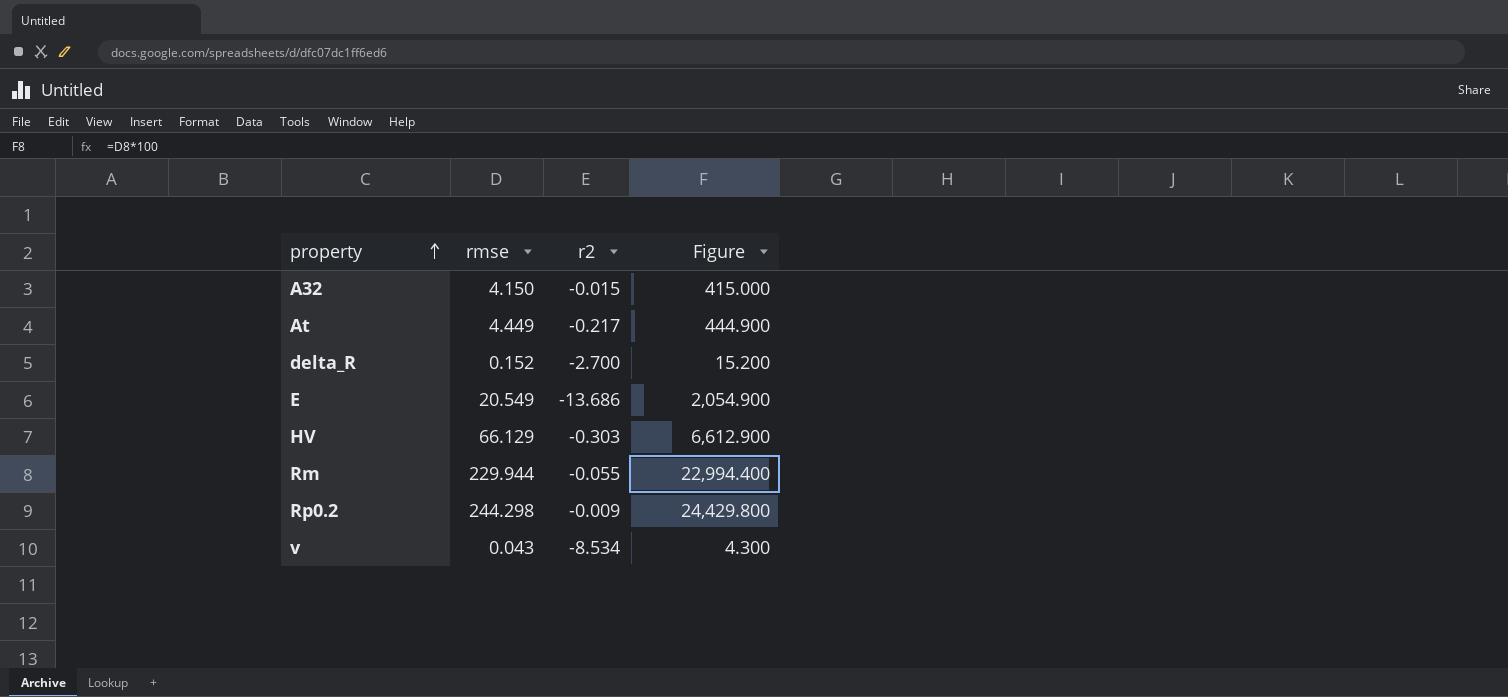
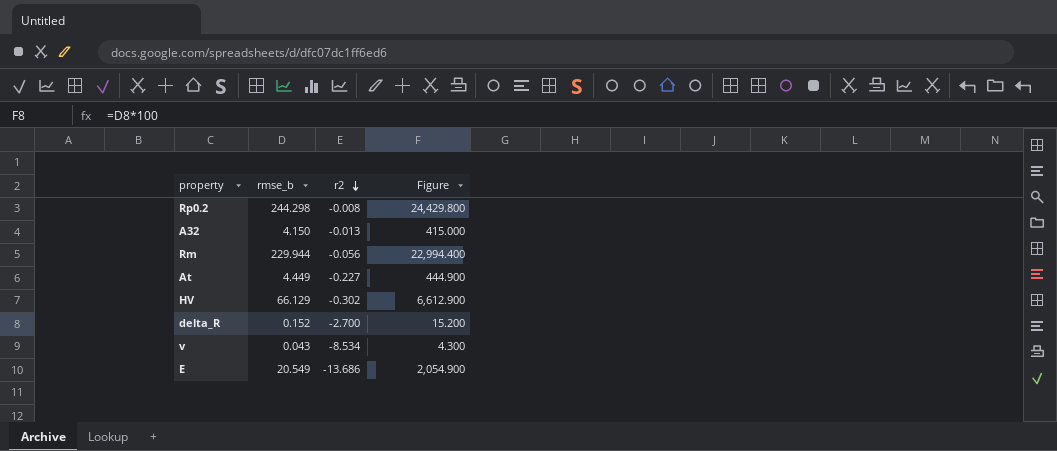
row order: property ascending -> r2 descending
column name: rmse -> rmse_b
Rp0.2 | r2: -0.009 -> -0.008
A32 | r2: -0.015 -> -0.013
Rm | r2: -0.055 -> -0.056
At | r2: -0.217 -> -0.227
HV | r2: -0.303 -> -0.302

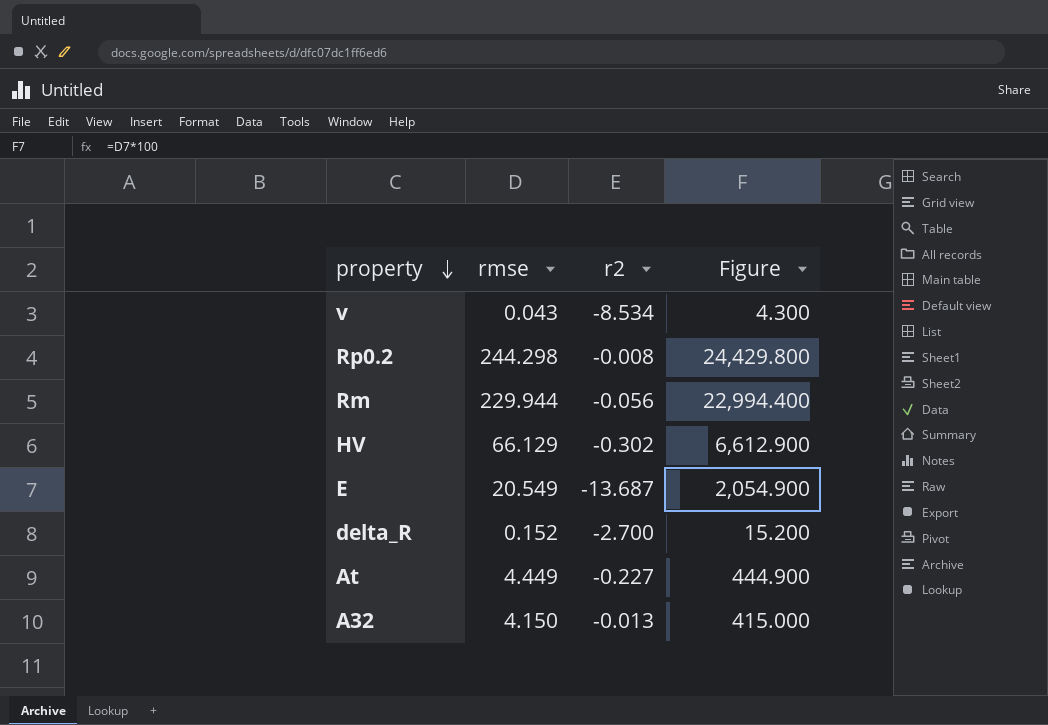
row order: r2 descending -> property descending
column name: rmse_b -> rmse
E | r2: -13.686 -> -13.687

